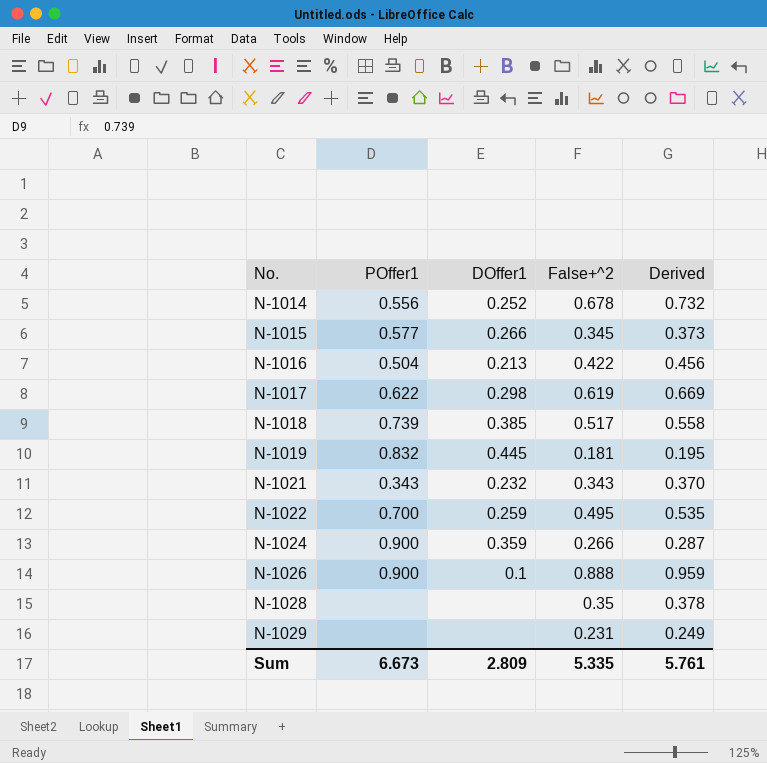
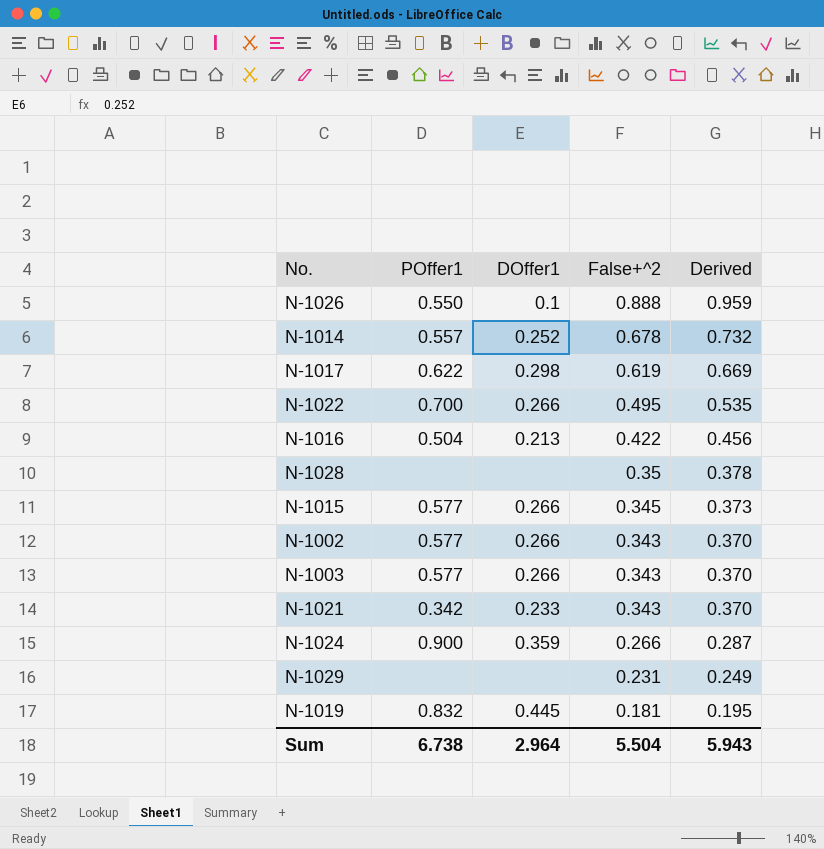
row order: No. ascending -> False+^2 descending
row N-1018: 0.739 | 0.385 | 0.517 | 0.558 -> none
N-1026 | POffer1: 0.900 -> 0.550
N-1014 | POffer1: 0.556 -> 0.557
N-1022 | DOffer1: 0.259 -> 0.266
row N-1002: none -> 0.577 | 0.266 | 0.343 | 0.370
row N-1003: none -> 0.577 | 0.266 | 0.343 | 0.370
N-1021 | POffer1: 0.343 -> 0.342
N-1021 | DOffer1: 0.232 -> 0.233
Sum | POffer1: 6.673 -> 6.738
Sum | DOffer1: 2.809 -> 2.964
Sum | False+^2: 5.335 -> 5.504
Sum | Derived: 5.761 -> 5.943

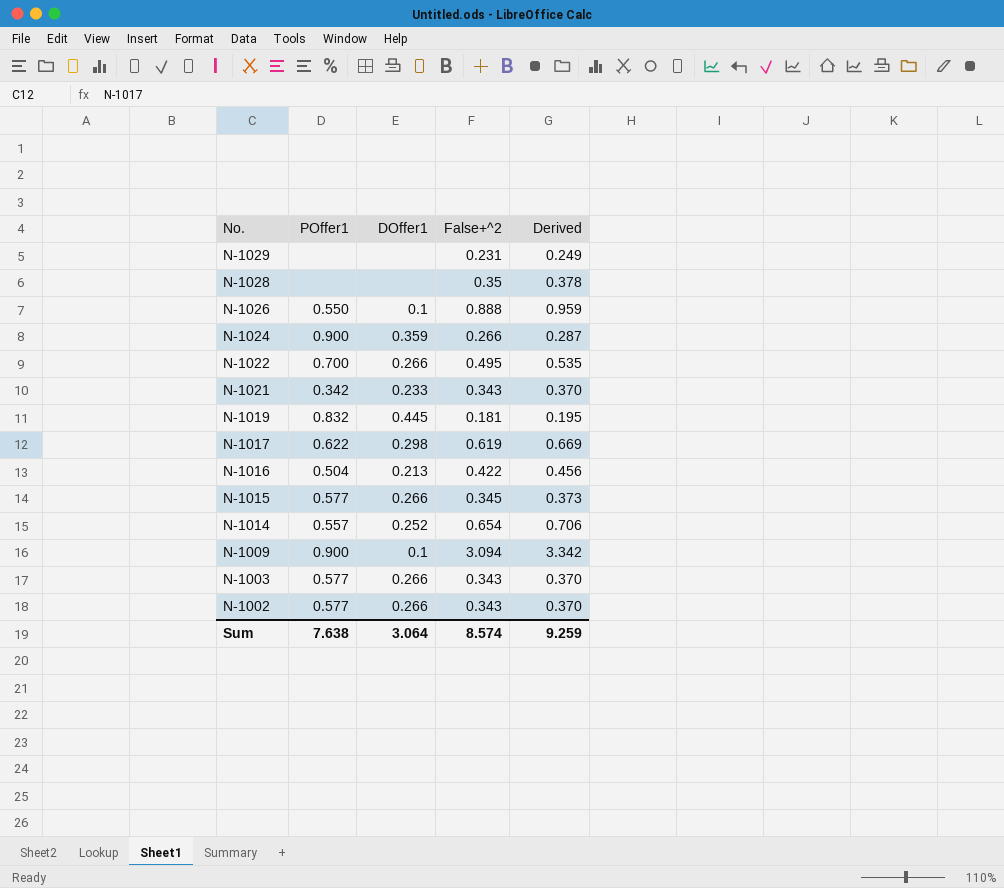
row order: False+^2 descending -> No. descending
N-1014 | False+^2: 0.678 -> 0.654
N-1014 | Derived: 0.732 -> 0.706
row N-1009: none -> 0.900 | 0.1 | 3.094 | 3.342
Sum | POffer1: 6.738 -> 7.638
Sum | DOffer1: 2.964 -> 3.064
Sum | False+^2: 5.504 -> 8.574
Sum | Derived: 5.943 -> 9.259

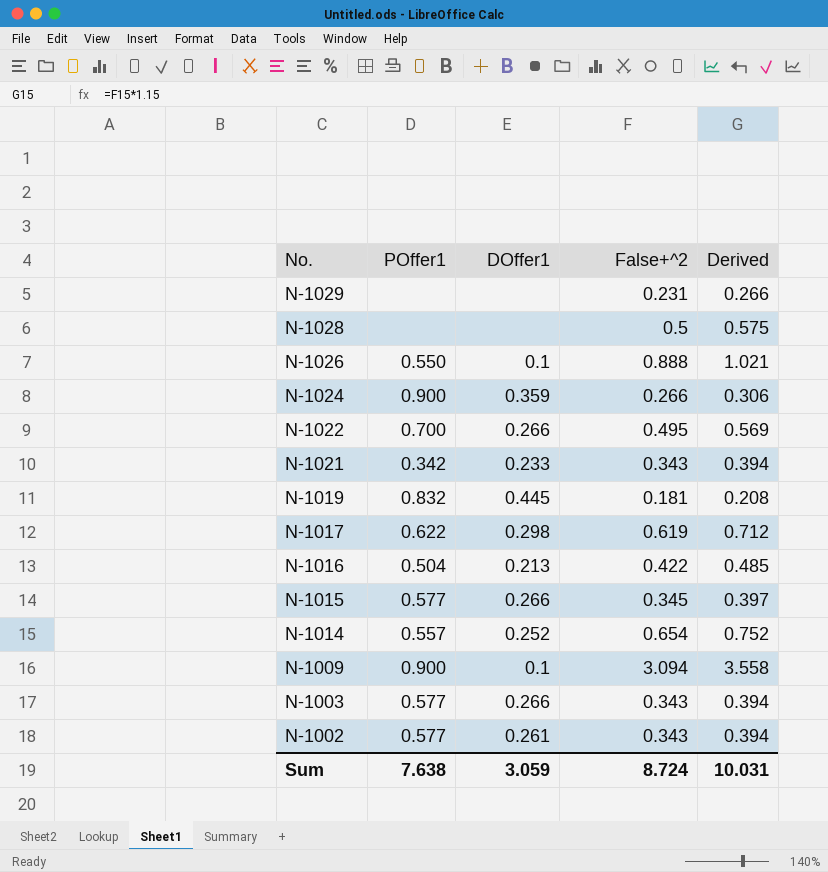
column Derived | formula: [False+^2] * 1.08 -> [False+^2] * 1.15
N-1028 | False+^2: 0.35 -> 0.5
N-1002 | DOffer1: 0.266 -> 0.261
Sum | DOffer1: 3.064 -> 3.059
Sum | False+^2: 8.574 -> 8.724
Sum | Derived: 9.259 -> 10.031

